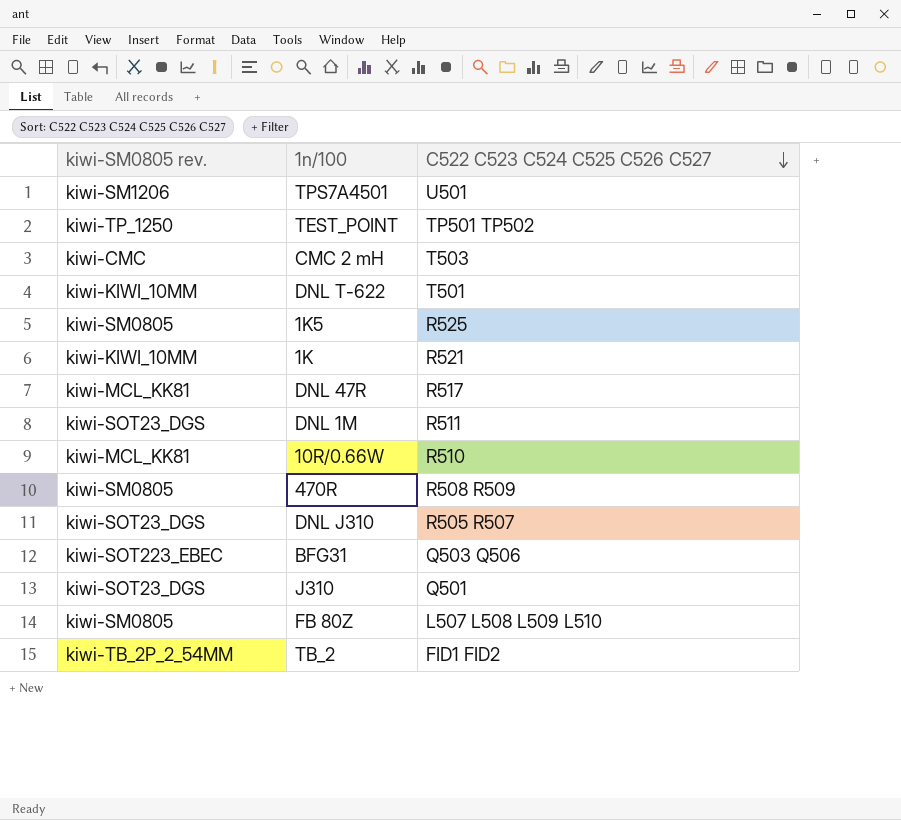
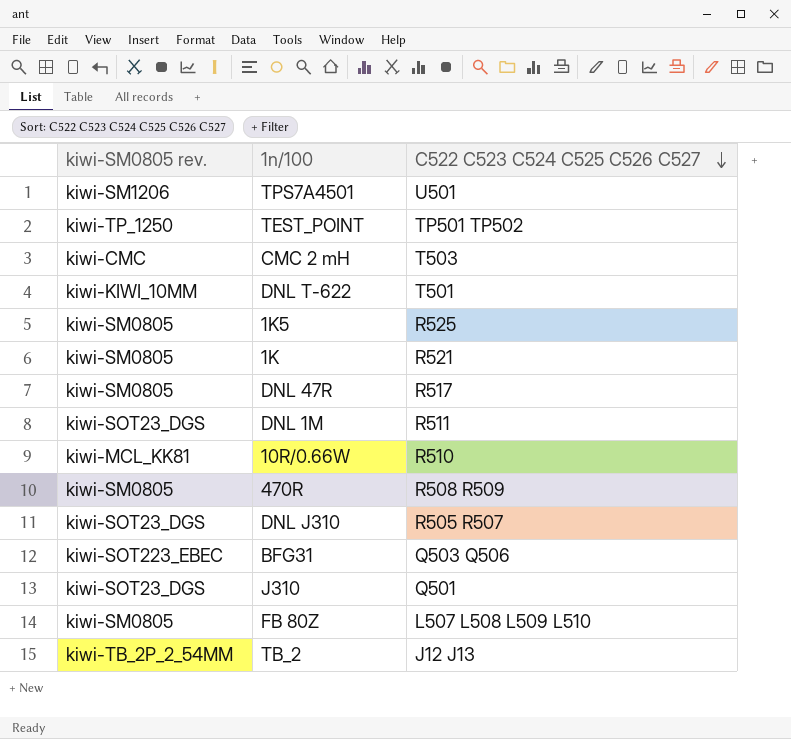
1K | kiwi-SM0805 rev.: kiwi-KIWI_10MM -> kiwi-SM0805
DNL 47R | kiwi-SM0805 rev.: kiwi-MCL_KK81 -> kiwi-SM0805
TB_2 | C522 C523 C524 C525 C526 C527: FID1 FID2 -> J12 J13

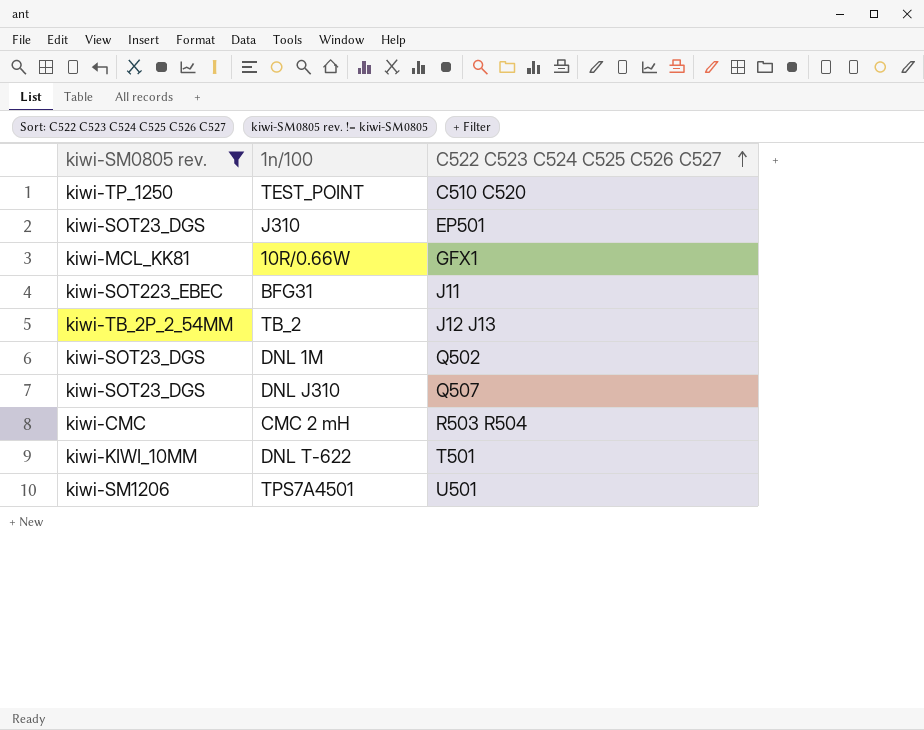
filter: none -> kiwi-SM0805 rev. != kiwi-SM0805
row order: C522 C523 C524 C525 C526 C527 descending -> C522 C523 C524 C525 C526 C527 ascending
TEST_POINT | C522 C523 C524 C525 C526 C527: TP501 TP502 -> C510 C520
J310 | C522 C523 C524 C525 C526 C527: Q501 -> EP501
10R/0.66W | C522 C523 C524 C525 C526 C527: R510 -> GFX1
BFG31 | C522 C523 C524 C525 C526 C527: Q503 Q506 -> J11
DNL 1M | C522 C523 C524 C525 C526 C527: R511 -> Q502
DNL J310 | C522 C523 C524 C525 C526 C527: R505 R507 -> Q507
CMC 2 mH | C522 C523 C524 C525 C526 C527: T503 -> R503 R504

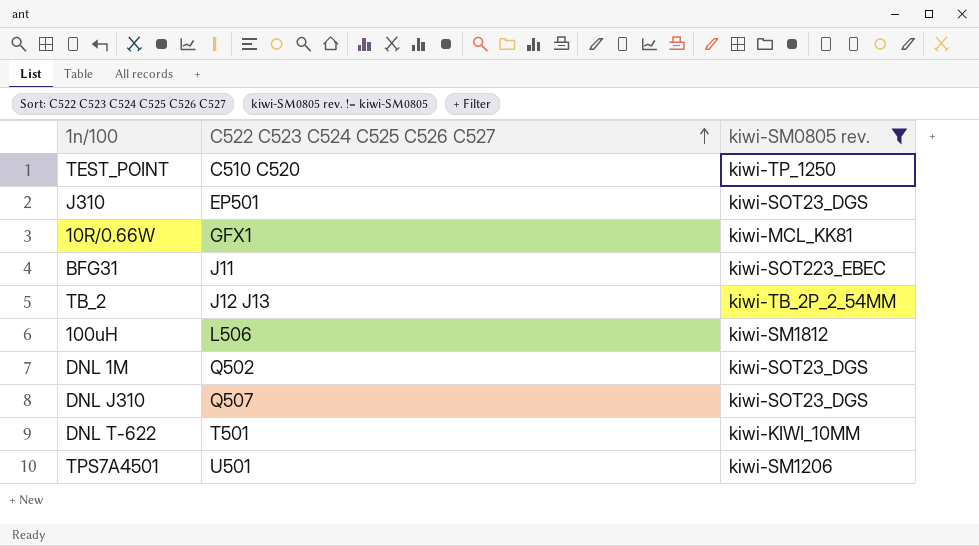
column kiwi-SM0805 rev. | position: 1 -> 3
row CMC 2 mH: kiwi-CMC | R503 R504 -> none
row 100uH: none -> L506 | kiwi-SM1812

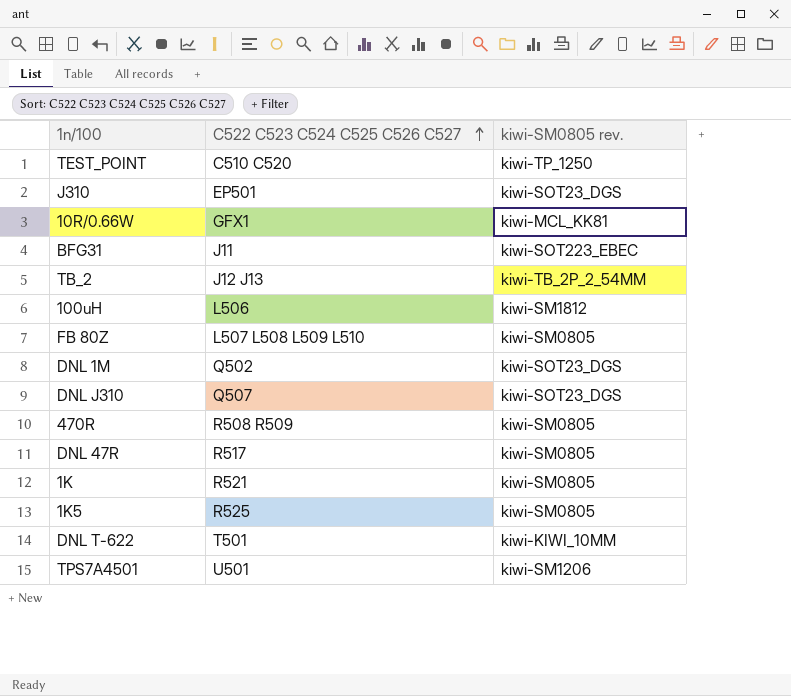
filter: kiwi-SM0805 rev. != kiwi-SM0805 -> none

